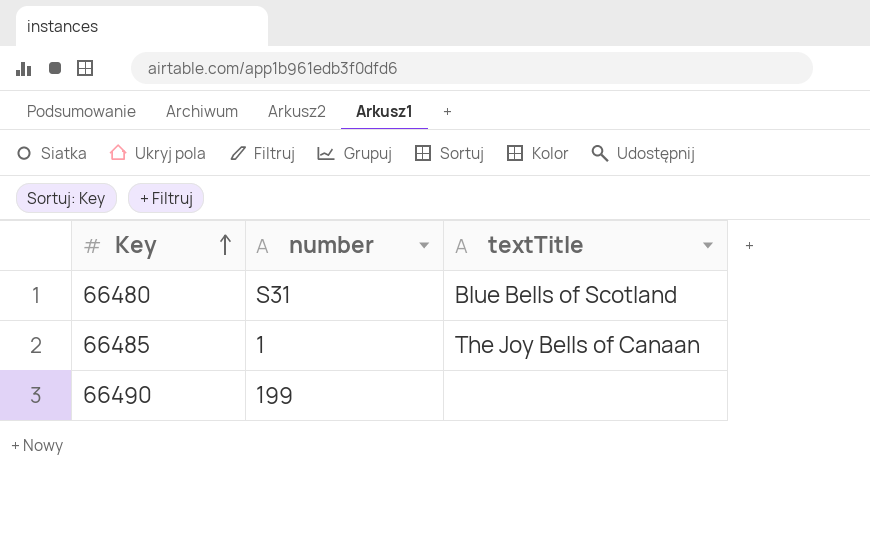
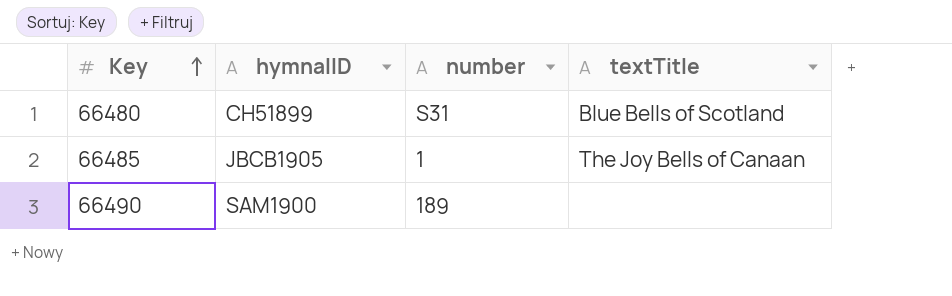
column hymnalID | position: none -> 2
66490 | number: 199 -> 189

